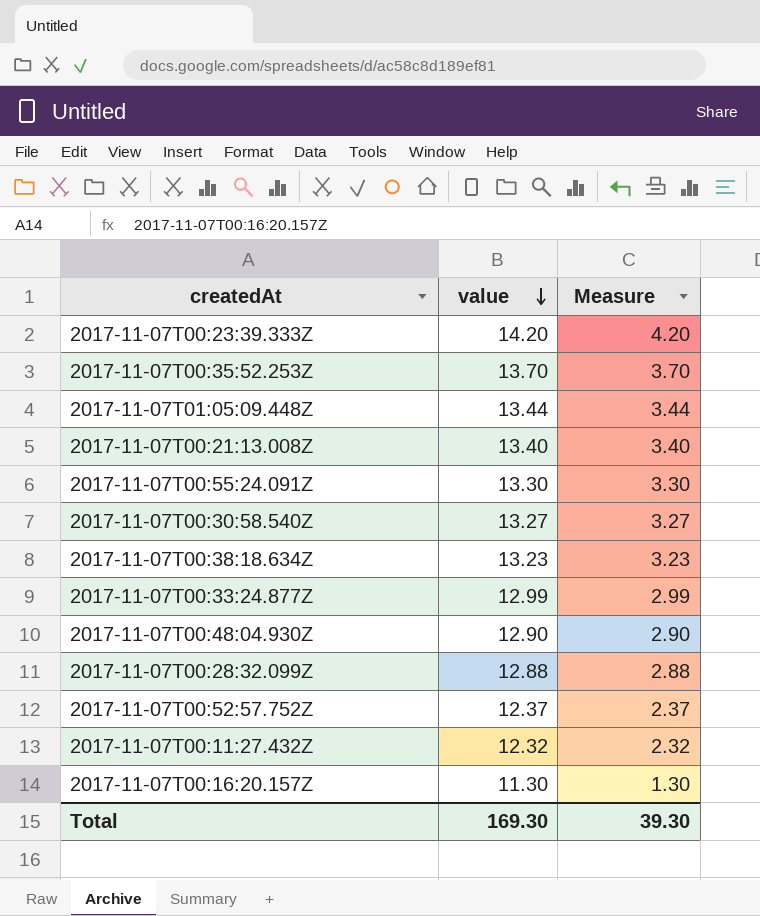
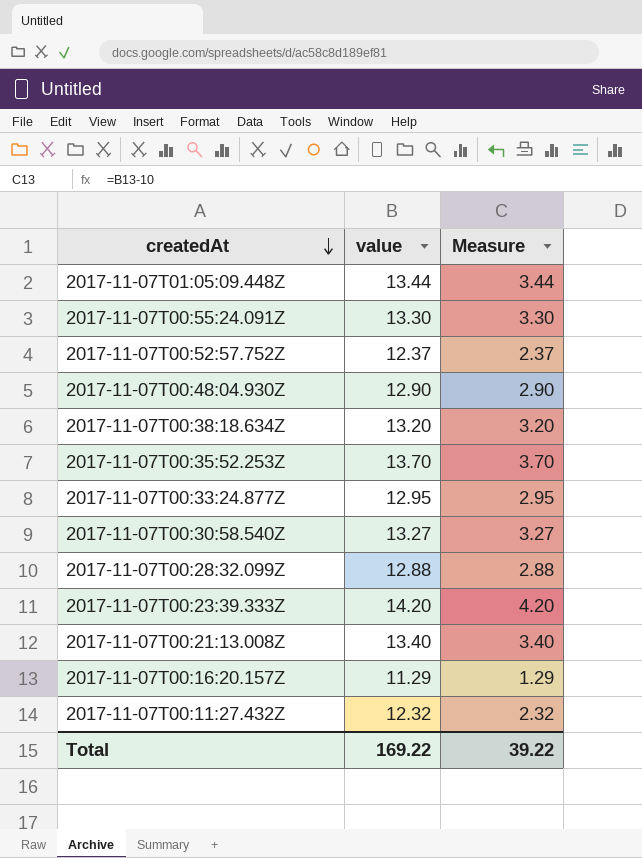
row order: value descending -> createdAt descending
2017-11-07T00:38:18.634Z | value: 13.23 -> 13.20
2017-11-07T00:38:18.634Z | Measure: 3.23 -> 3.20
2017-11-07T00:33:24.877Z | value: 12.99 -> 12.95
2017-11-07T00:33:24.877Z | Measure: 2.99 -> 2.95
2017-11-07T00:16:20.157Z | value: 11.30 -> 11.29
2017-11-07T00:16:20.157Z | Measure: 1.30 -> 1.29
Total | value: 169.30 -> 169.22
Total | Measure: 39.30 -> 39.22

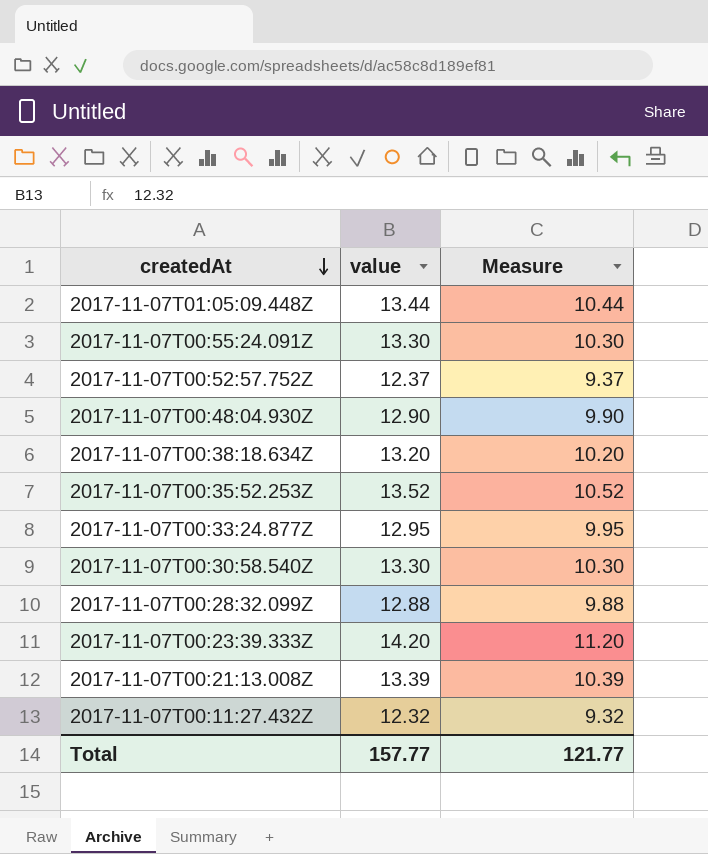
column Measure | formula: [value] - 10 -> [value] - 3
row 2017-11-07T00:16:20.157Z: 11.29 | 1.29 -> none
2017-11-07T00:35:52.253Z | value: 13.70 -> 13.52
2017-11-07T00:30:58.540Z | value: 13.27 -> 13.30
2017-11-07T00:21:13.008Z | value: 13.40 -> 13.39
Total | value: 169.22 -> 157.77
Total | Measure: 39.22 -> 121.77

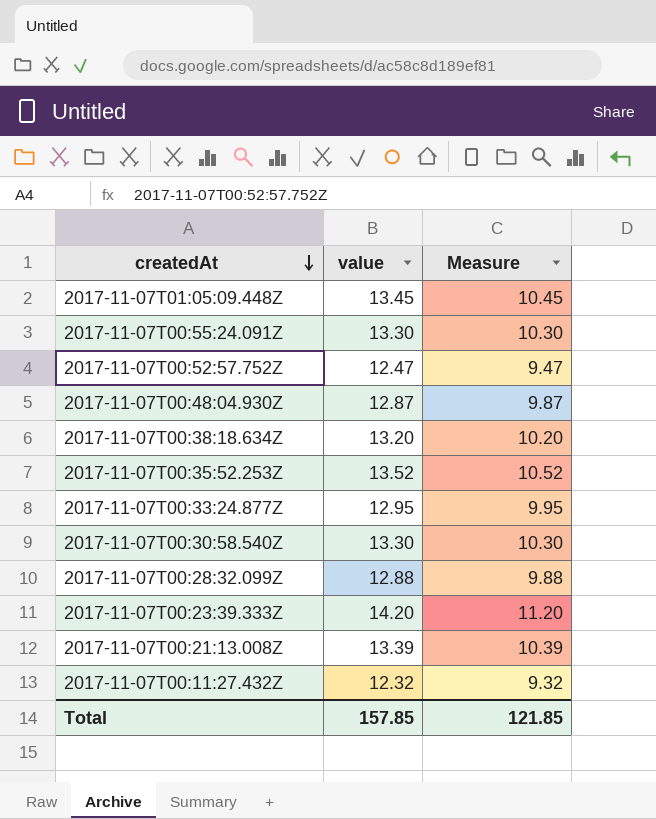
2017-11-07T01:05:09.448Z | value: 13.44 -> 13.45
2017-11-07T01:05:09.448Z | Measure: 10.44 -> 10.45
2017-11-07T00:52:57.752Z | value: 12.37 -> 12.47
2017-11-07T00:52:57.752Z | Measure: 9.37 -> 9.47
2017-11-07T00:48:04.930Z | value: 12.90 -> 12.87
2017-11-07T00:48:04.930Z | Measure: 9.90 -> 9.87
Total | value: 157.77 -> 157.85
Total | Measure: 121.77 -> 121.85

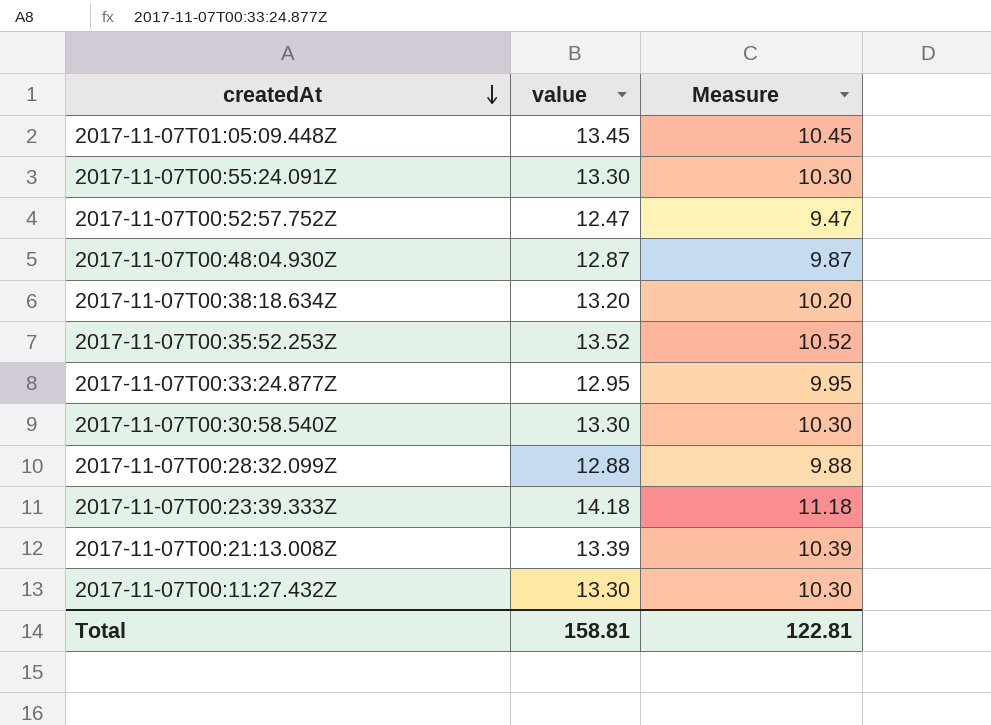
2017-11-07T00:23:39.333Z | value: 14.20 -> 14.18
2017-11-07T00:23:39.333Z | Measure: 11.20 -> 11.18
2017-11-07T00:11:27.432Z | value: 12.32 -> 13.30
2017-11-07T00:11:27.432Z | Measure: 9.32 -> 10.30
Total | value: 157.85 -> 158.81
Total | Measure: 121.85 -> 122.81

